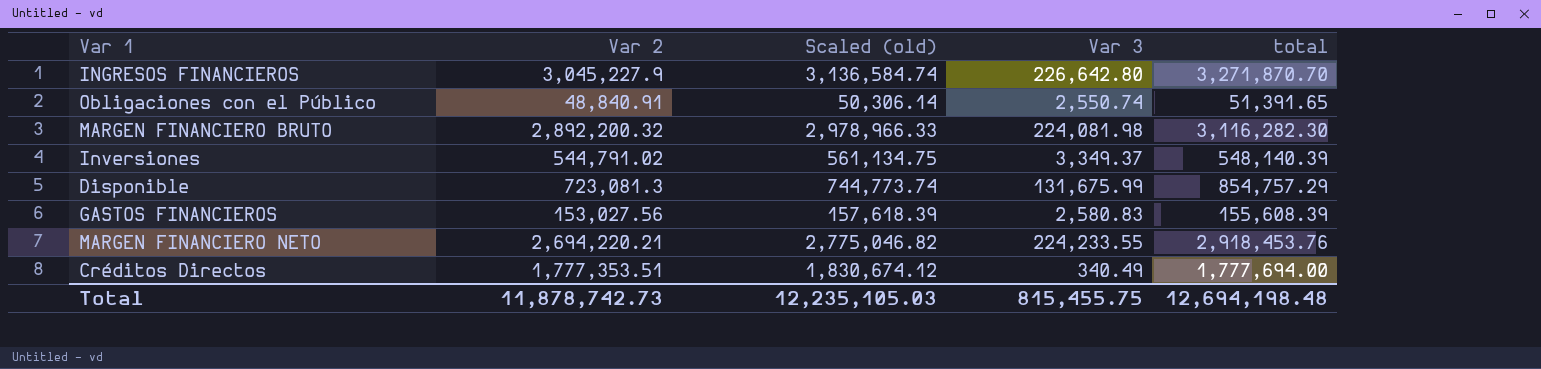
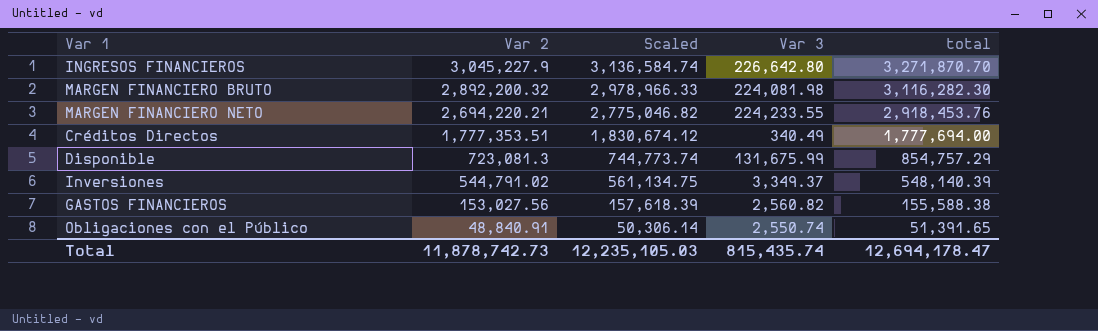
row order: none -> Var 2 descending
column name: Scaled (old) -> Scaled
GASTOS FINANCIEROS | Var 3: 2,580.83 -> 2,560.82
GASTOS FINANCIEROS | total: 155,608.39 -> 155,588.38
Total | Var 3: 815,455.75 -> 815,435.74
Total | total: 12,694,198.48 -> 12,694,178.47

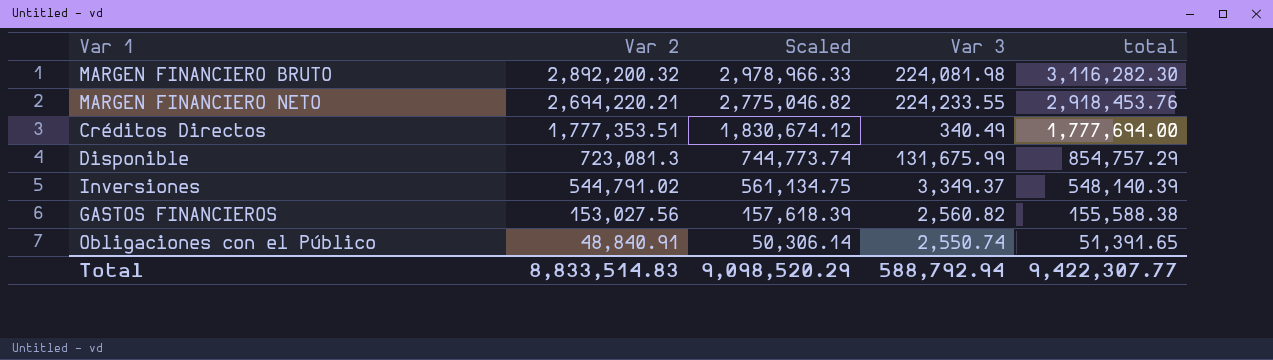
row INGRESOS FINANCIEROS: 3,045,227.9 | 3,136,584.74 | 226,642.80 | 3,271,870.70 -> none
Total | Var 2: 11,878,742.73 -> 8,833,514.83
Total | Scaled: 12,235,105.03 -> 9,098,520.29
Total | Var 3: 815,435.74 -> 588,792.94
Total | total: 12,694,178.47 -> 9,422,307.77

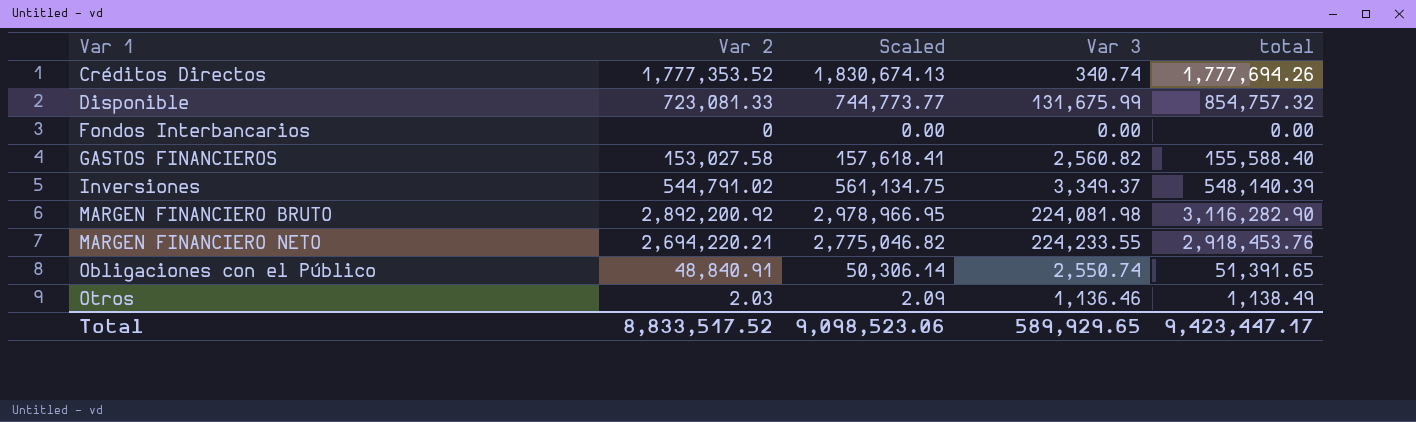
row order: Var 2 descending -> Var 1 ascending
Créditos Directos | Var 2: 1,777,353.51 -> 1,777,353.52
Créditos Directos | Scaled: 1,830,674.12 -> 1,830,674.13
Créditos Directos | Var 3: 340.49 -> 340.74
Créditos Directos | total: 1,777,694.00 -> 1,777,694.26
Disponible | Var 2: 723,081.3 -> 723,081.33
Disponible | Scaled: 744,773.74 -> 744,773.77
Disponible | total: 854,757.29 -> 854,757.32
row Fondos Interbancarios: none -> 0 | 0.00 | 0.00 | 0.00
GASTOS FINANCIEROS | Var 2: 153,027.56 -> 153,027.58
GASTOS FINANCIEROS | Scaled: 157,618.39 -> 157,618.41
GASTOS FINANCIEROS | total: 155,588.38 -> 155,588.40
MARGEN FINANCIERO BRUTO | Var 2: 2,892,200.32 -> 2,892,200.92
MARGEN FINANCIERO BRUTO | Scaled: 2,978,966.33 -> 2,978,966.95
MARGEN FINANCIERO BRUTO | total: 3,116,282.30 -> 3,116,282.90
row Otros: none -> 2.03 | 2.09 | 1,136.46 | 1,138.49
Total | Var 2: 8,833,514.83 -> 8,833,517.52
Total | Scaled: 9,098,520.29 -> 9,098,523.06
Total | Var 3: 588,792.94 -> 589,929.65
Total | total: 9,422,307.77 -> 9,423,447.17

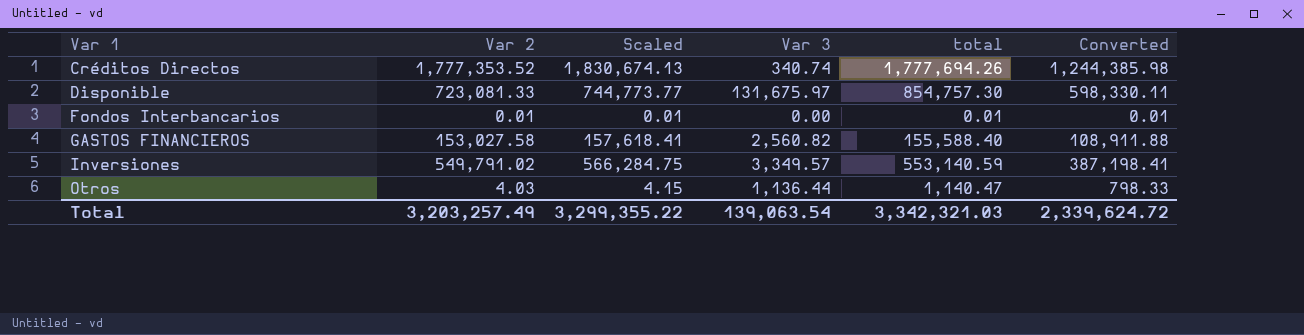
column Converted | formula: none -> [total] * 0.7
row MARGEN FINANCIERO BRUTO: 2,892,200.92 | 2,978,966.95 | 224,081.98 | 3,116,282.90 -> none
row MARGEN FINANCIERO NETO: 2,694,220.21 | 2,775,046.82 | 224,233.55 | 2,918,453.76 -> none
row Obligaciones con el Público: 48,840.91 | 50,306.14 | 2,550.74 | 51,391.65 -> none
Disponible | Var 3: 131,675.99 -> 131,675.97
Disponible | total: 854,757.32 -> 854,757.30
Fondos Interbancarios | Var 2: 0 -> 0.01
Fondos Interbancarios | Scaled: 0.00 -> 0.01
Fondos Interbancarios | total: 0.00 -> 0.01
Inversiones | Var 2: 544,791.02 -> 549,791.02
Inversiones | Scaled: 561,134.75 -> 566,284.75
Inversiones | Var 3: 3,349.37 -> 3,349.57
Inversiones | total: 548,140.39 -> 553,140.59
Otros | Var 2: 2.03 -> 4.03
Otros | Scaled: 2.09 -> 4.15
Otros | Var 3: 1,136.46 -> 1,136.44
Otros | total: 1,138.49 -> 1,140.47
Total | Var 2: 8,833,517.52 -> 3,203,257.49
Total | Scaled: 9,098,523.06 -> 3,299,355.22
Total | Var 3: 589,929.65 -> 139,063.54
Total | total: 9,423,447.17 -> 3,342,321.03

